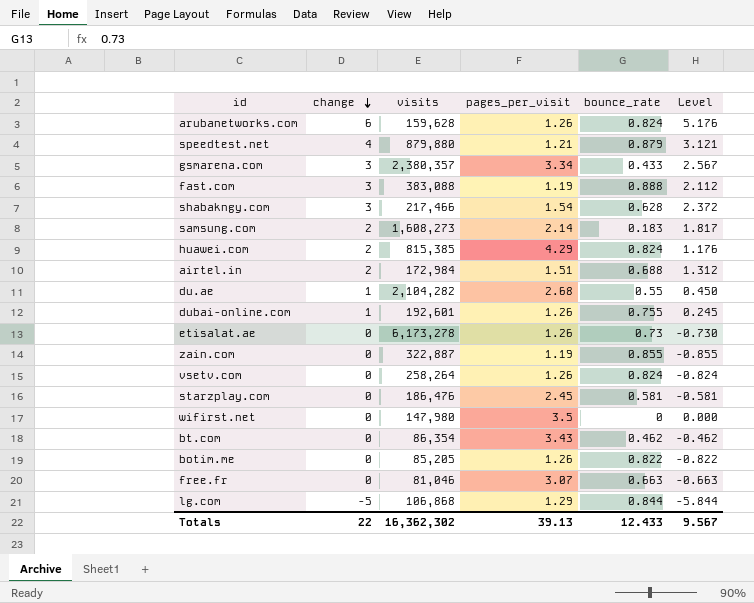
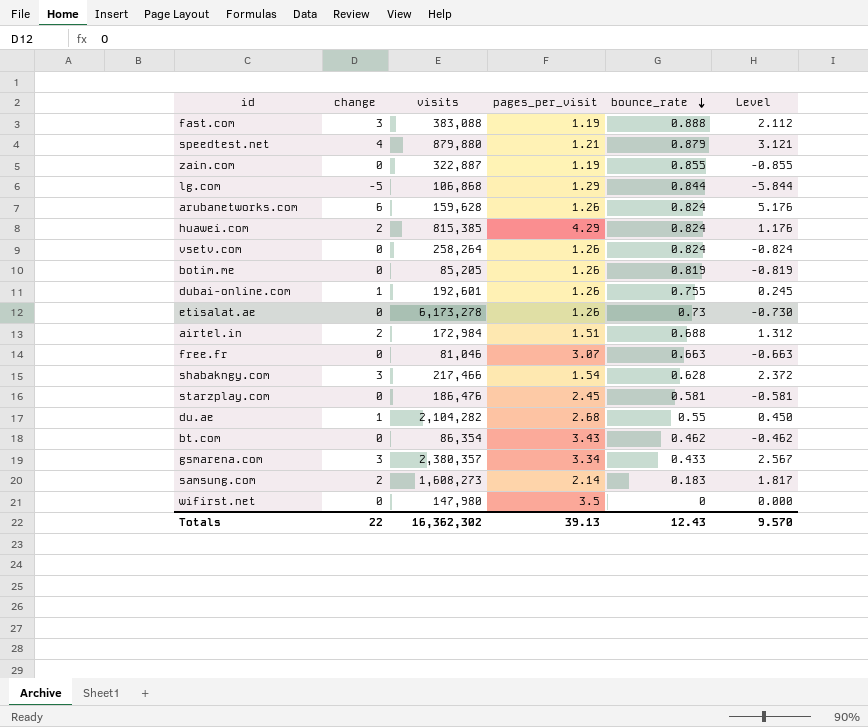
row order: change descending -> bounce_rate descending
botim.me | bounce_rate: 0.822 -> 0.819
botim.me | Level: -0.822 -> -0.819
Totals | bounce_rate: 12.433 -> 12.43
Totals | Level: 9.567 -> 9.570

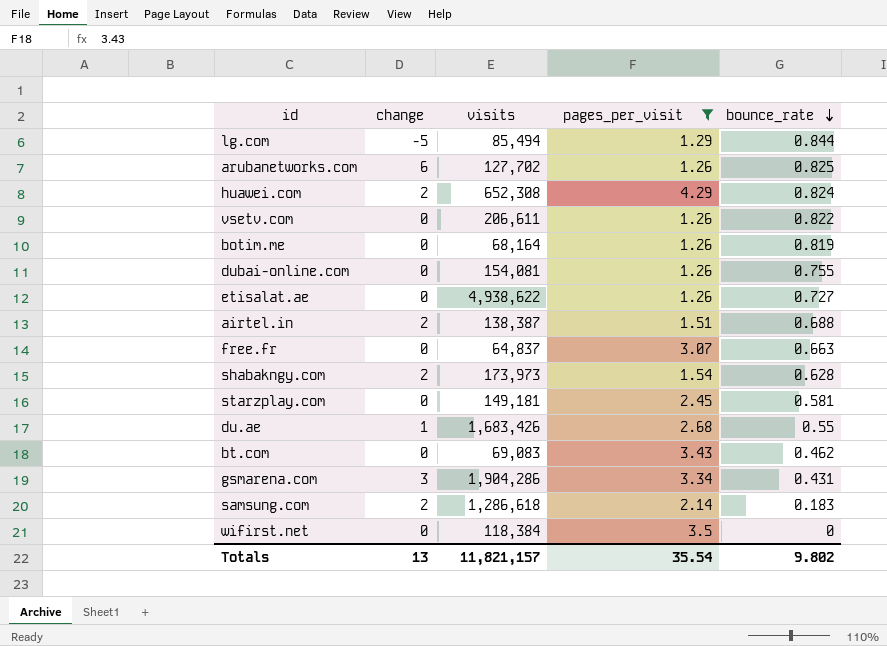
filter: none -> pages_per_visit >= 1.26
column Level | formula: [change] - [bounce_rate] -> none
lg.com | visits: 106,868 -> 85,494
arubanetworks.com | visits: 159,628 -> 127,702
arubanetworks.com | bounce_rate: 0.824 -> 0.825
huawei.com | visits: 815,385 -> 652,308
vsetv.com | visits: 258,264 -> 206,611
vsetv.com | bounce_rate: 0.824 -> 0.822
botim.me | visits: 85,205 -> 68,164
dubai-online.com | change: 1 -> 0
dubai-online.com | visits: 192,601 -> 154,081
etisalat.ae | visits: 6,173,278 -> 4,938,622
etisalat.ae | bounce_rate: 0.73 -> 0.727
airtel.in | visits: 172,984 -> 138,387
free.fr | visits: 81,046 -> 64,837
shabakngy.com | change: 3 -> 2
shabakngy.com | visits: 217,466 -> 173,973
starzplay.com | visits: 186,476 -> 149,181
du.ae | visits: 2,104,282 -> 1,683,426
bt.com | visits: 86,354 -> 69,083
gsmarena.com | visits: 2,380,357 -> 1,904,286
gsmarena.com | bounce_rate: 0.433 -> 0.431
samsung.com | visits: 1,608,273 -> 1,286,618
wifirst.net | visits: 147,980 -> 118,384
Totals | change: 22 -> 13
Totals | visits: 16,362,302 -> 11,821,157
Totals | pages_per_visit: 39.13 -> 35.54
Totals | bounce_rate: 12.43 -> 9.802

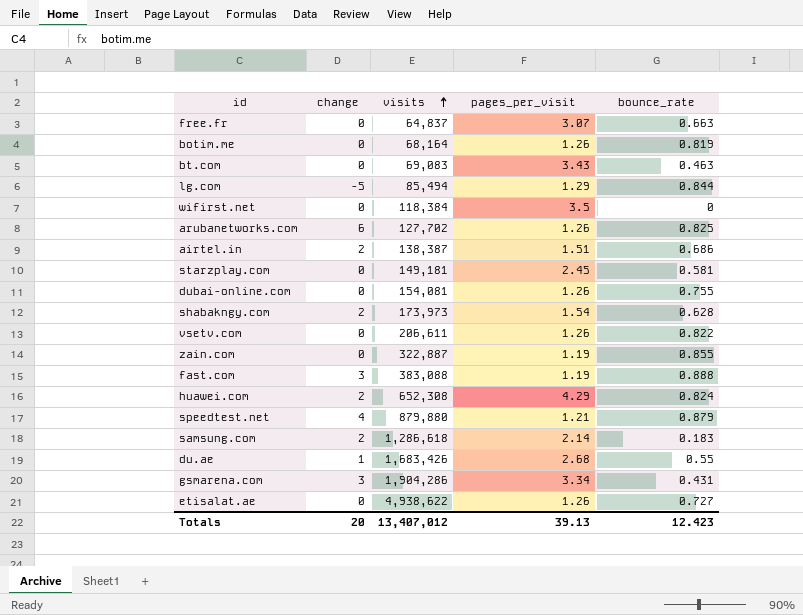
filter: pages_per_visit >= 1.26 -> none
row order: bounce_rate descending -> visits ascending
bt.com | bounce_rate: 0.462 -> 0.463
airtel.in | bounce_rate: 0.688 -> 0.686
Totals | change: 13 -> 20
Totals | visits: 11,821,157 -> 13,407,012
Totals | pages_per_visit: 35.54 -> 39.13
Totals | bounce_rate: 9.802 -> 12.423

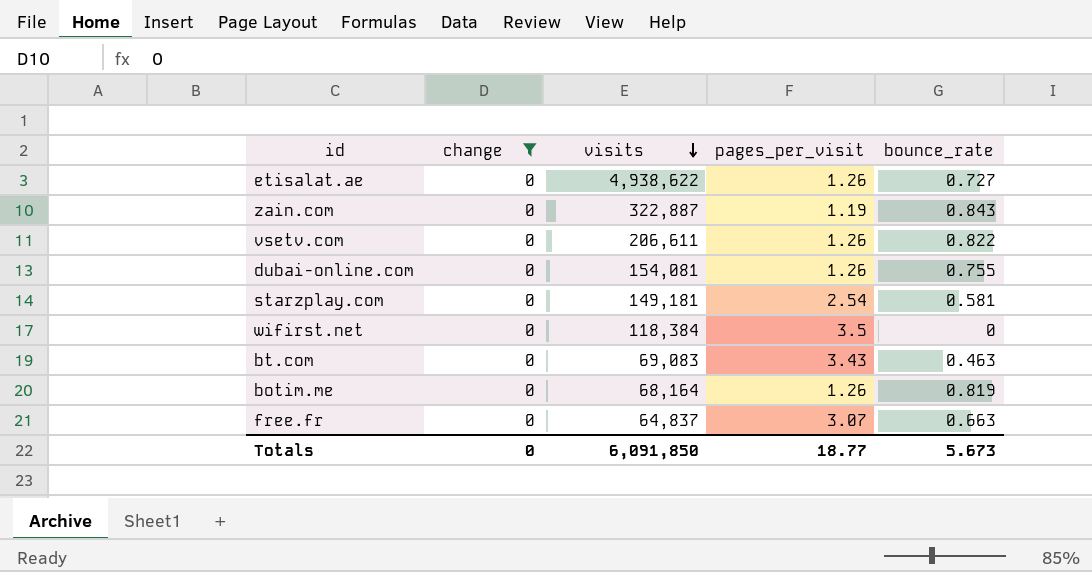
filter: none -> change = 0
row order: visits ascending -> visits descending
zain.com | bounce_rate: 0.855 -> 0.843
starzplay.com | pages_per_visit: 2.45 -> 2.54
Totals | change: 20 -> 0
Totals | visits: 13,407,012 -> 6,091,850
Totals | pages_per_visit: 39.13 -> 18.77
Totals | bounce_rate: 12.423 -> 5.673

